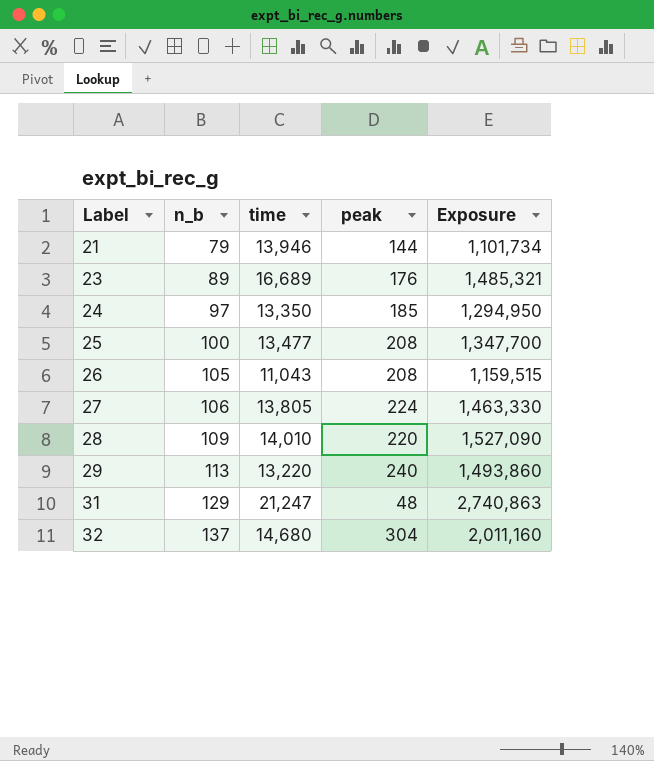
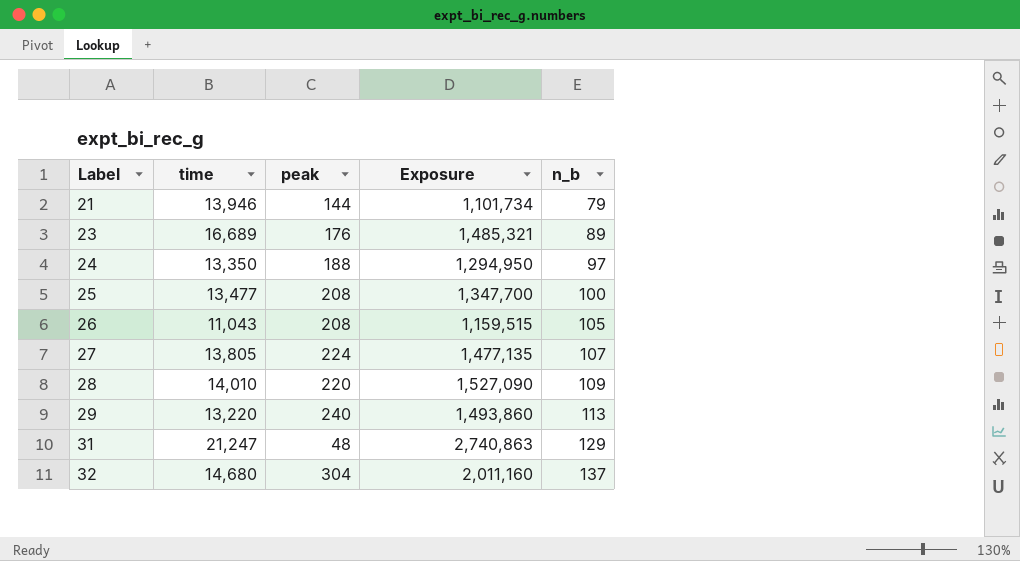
column n_b | position: 2 -> 5
24 | peak: 185 -> 188
27 | Exposure: 1,463,330 -> 1,477,135
27 | n_b: 106 -> 107

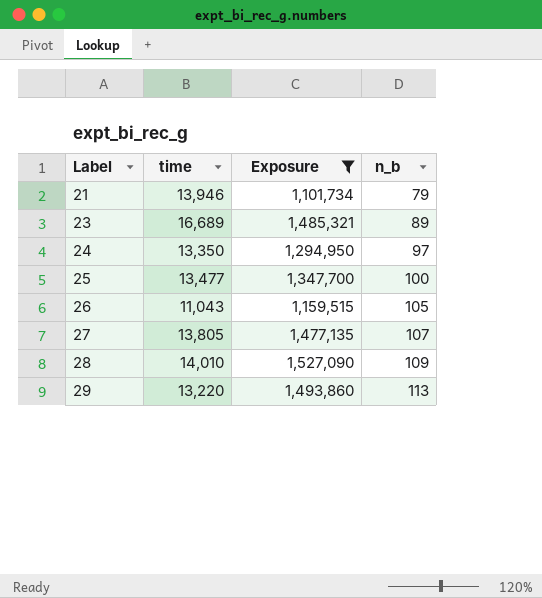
filter: none -> Exposure <= 1,527,090
column peak | position: 3 -> none

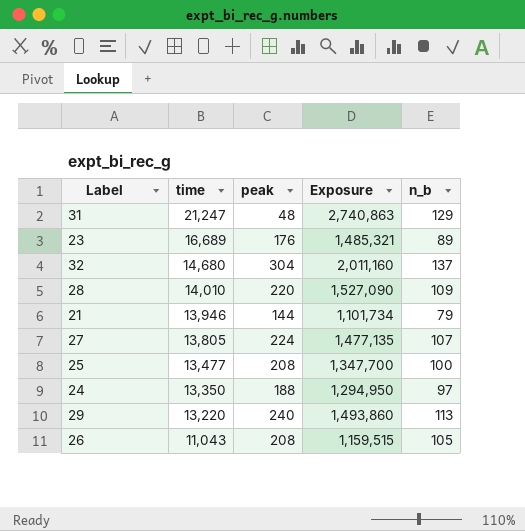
filter: Exposure <= 1,527,090 -> none
row order: Label ascending -> time descending
column peak | position: none -> 3

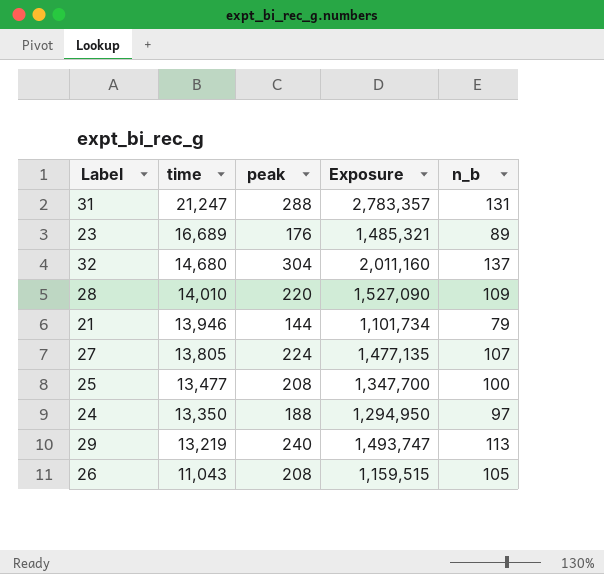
31 | peak: 48 -> 288
31 | Exposure: 2,740,863 -> 2,783,357
31 | n_b: 129 -> 131
29 | time: 13,220 -> 13,219
29 | Exposure: 1,493,860 -> 1,493,747

